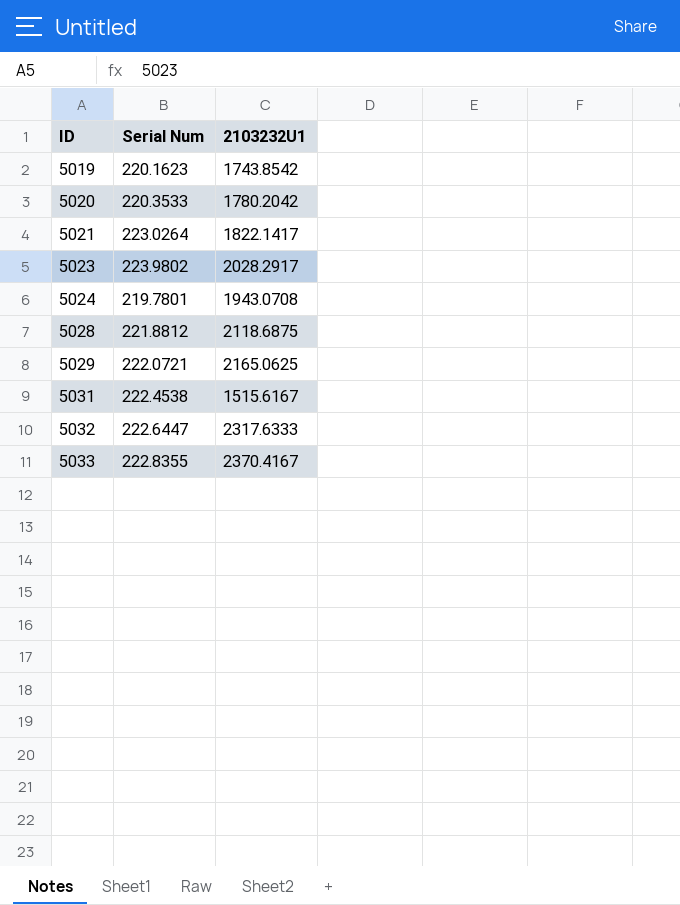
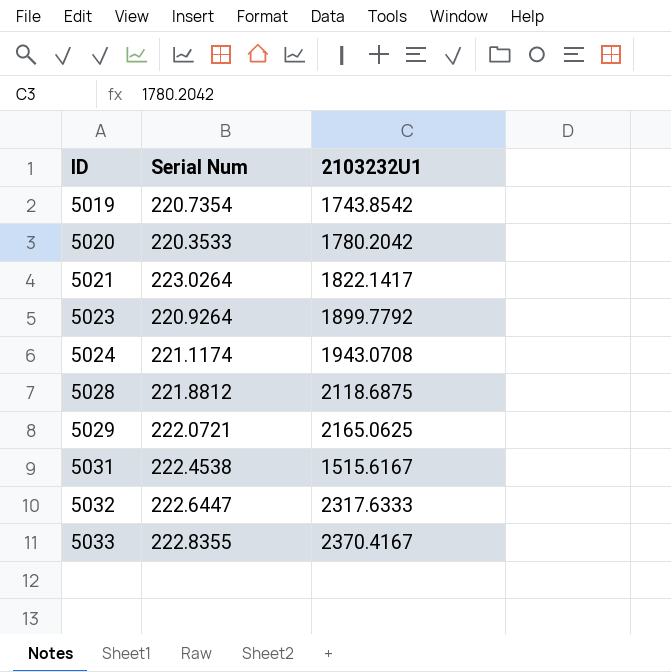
5019 | Serial Num: 220.1623 -> 220.7354
5023 | Serial Num: 223.9802 -> 220.9264
5023 | 2103232U1: 2028.2917 -> 1899.7792
5024 | Serial Num: 219.7801 -> 221.1174

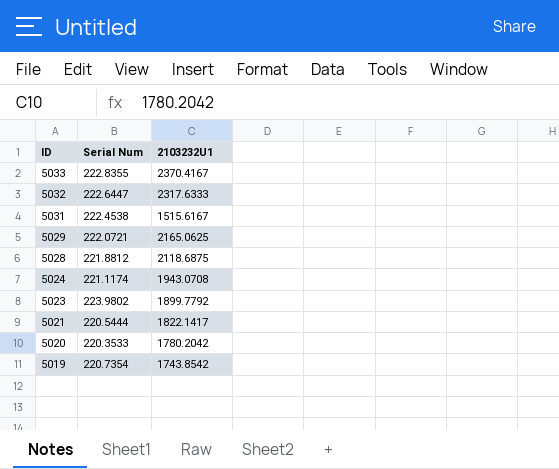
row order: ID ascending -> ID descending
5023 | Serial Num: 220.9264 -> 223.9802
5021 | Serial Num: 223.0264 -> 220.5444

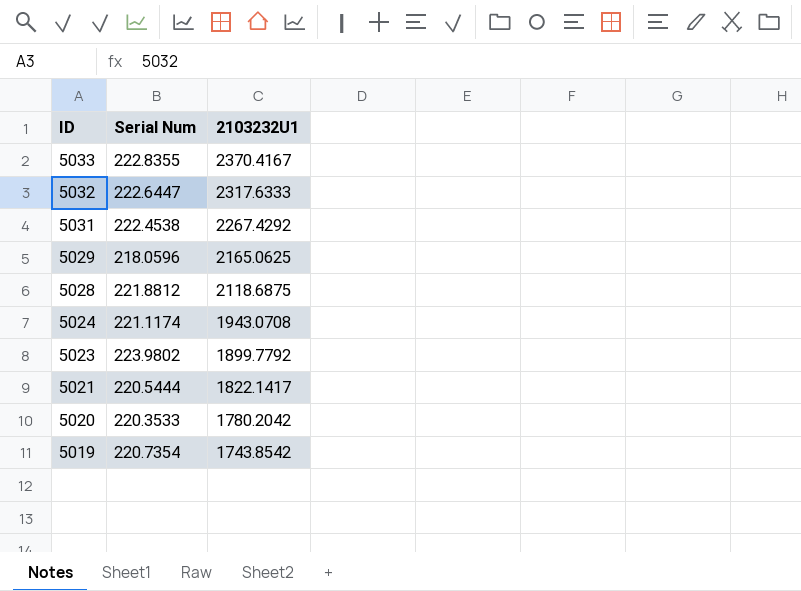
5031 | 2103232U1: 1515.6167 -> 2267.4292
5029 | Serial Num: 222.0721 -> 218.0596

